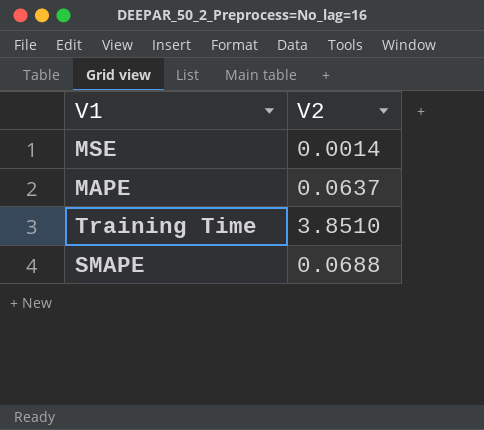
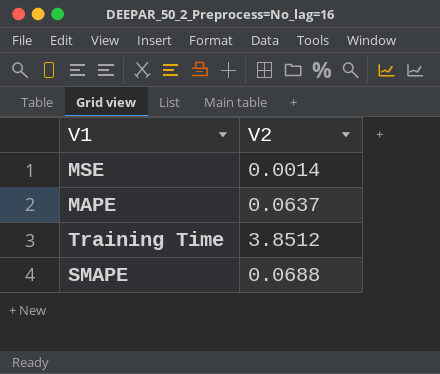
Training Time | V2: 3.8510 -> 3.8512

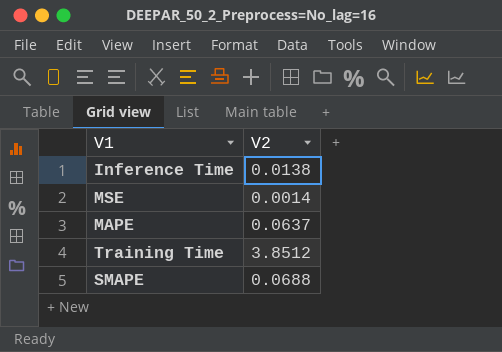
row Inference Time: none -> 0.0138

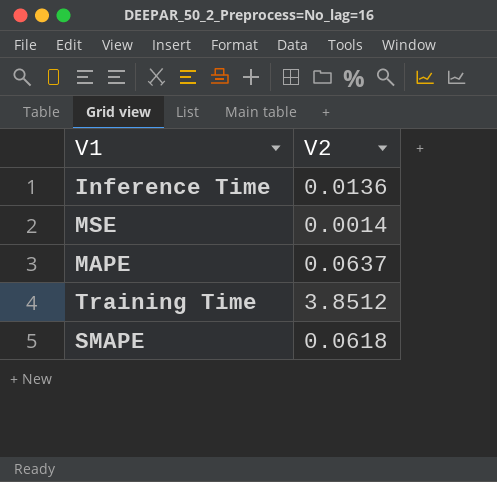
Inference Time | V2: 0.0138 -> 0.0136
SMAPE | V2: 0.0688 -> 0.0618

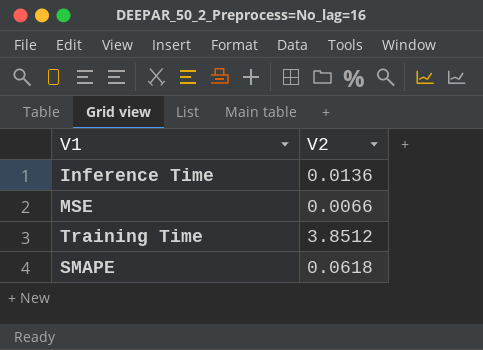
row MAPE: 0.0637 -> none
MSE | V2: 0.0014 -> 0.0066

